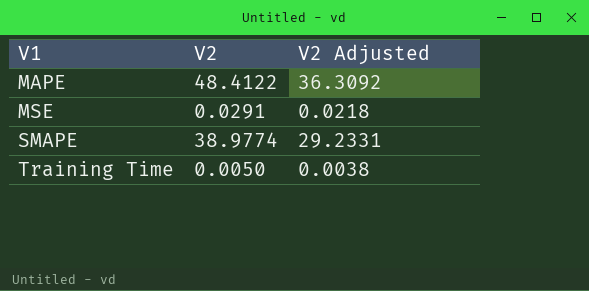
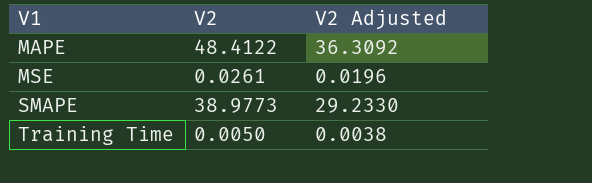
MSE | V2: 0.0291 -> 0.0261
MSE | V2 Adjusted: 0.0218 -> 0.0196
SMAPE | V2: 38.9774 -> 38.9773
SMAPE | V2 Adjusted: 29.2331 -> 29.2330

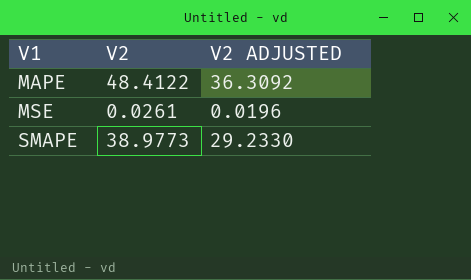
column name: V2 Adjusted -> V2 ADJUSTED
row Training Time: 0.0050 | 0.0038 -> none

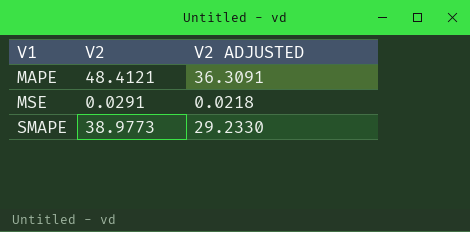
MAPE | V2: 48.4122 -> 48.4121
MAPE | V2 ADJUSTED: 36.3092 -> 36.3091
MSE | V2: 0.0261 -> 0.0291
MSE | V2 ADJUSTED: 0.0196 -> 0.0218

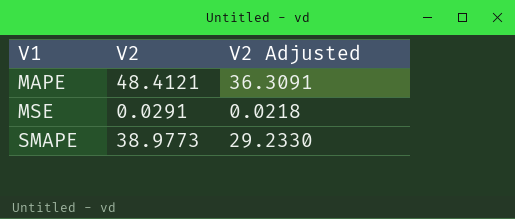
column name: V2 ADJUSTED -> V2 Adjusted

